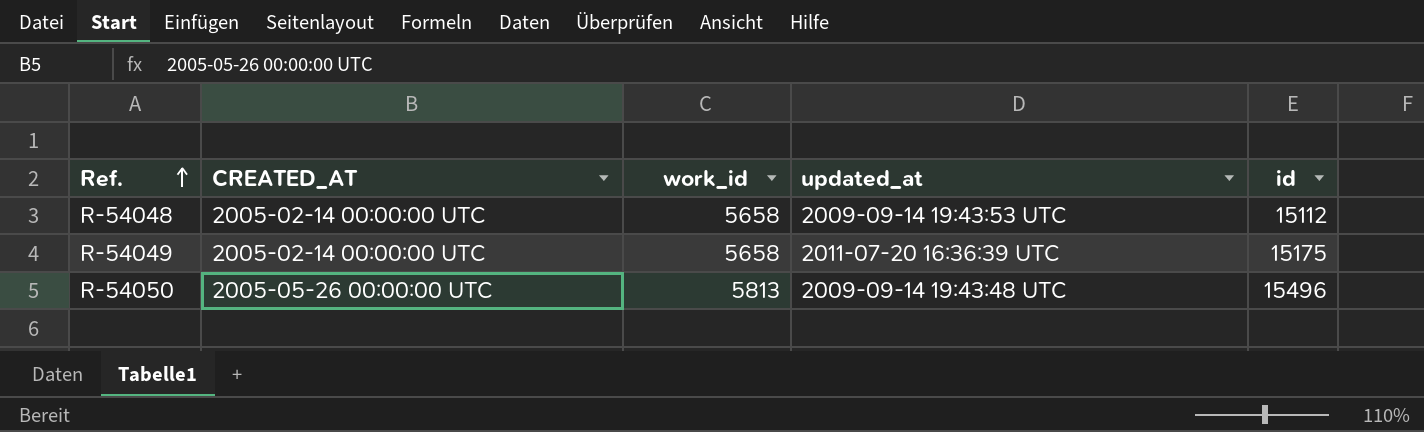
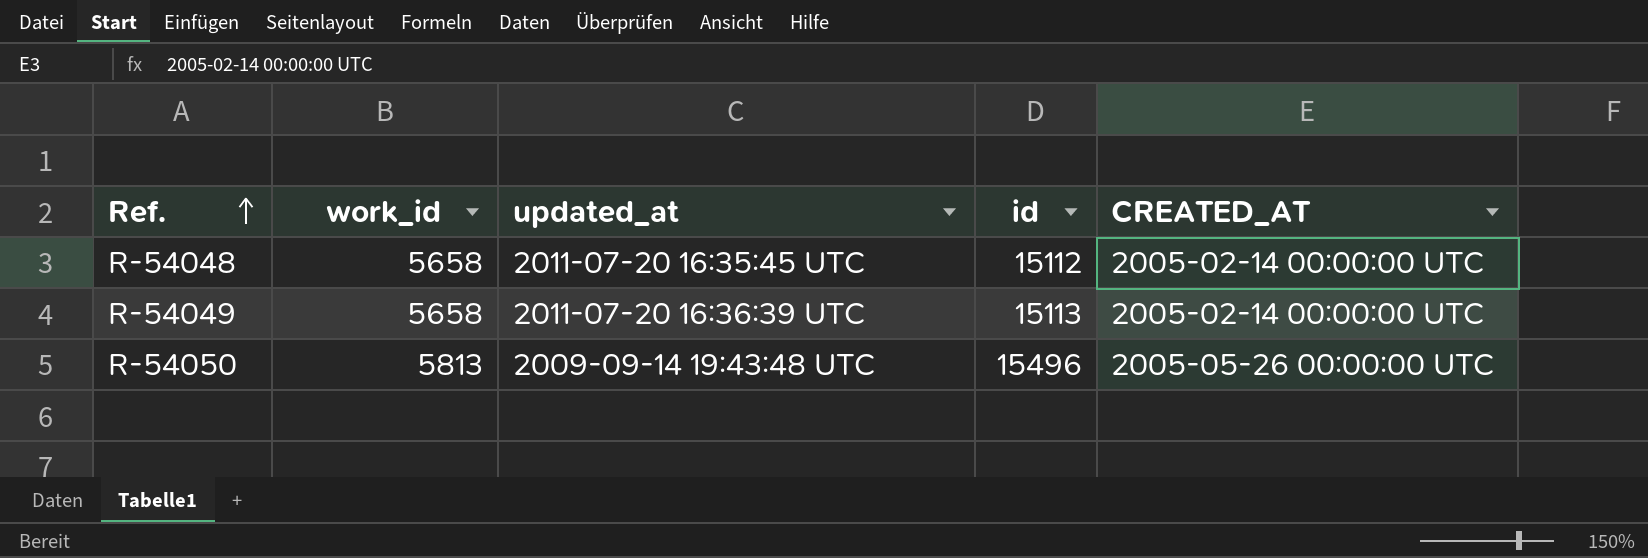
column CREATED_AT | position: 2 -> 5
R-54048 | updated_at: 2009-09-14 19:43:53 UTC -> 2011-07-20 16:35:45 UTC
R-54049 | id: 15175 -> 15113

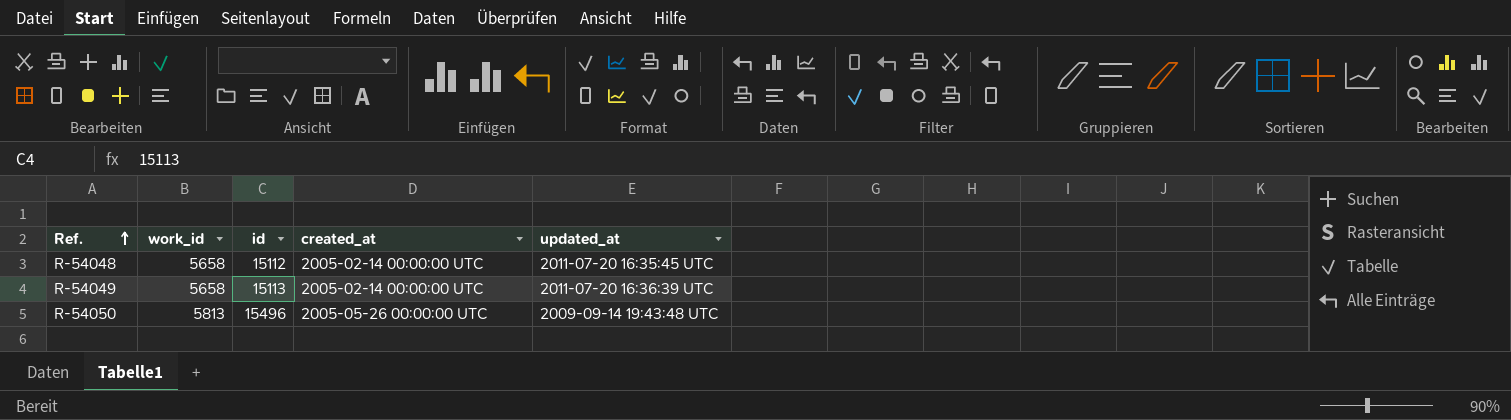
column name: CREATED_AT -> created_at
column updated_at | position: 3 -> 5

